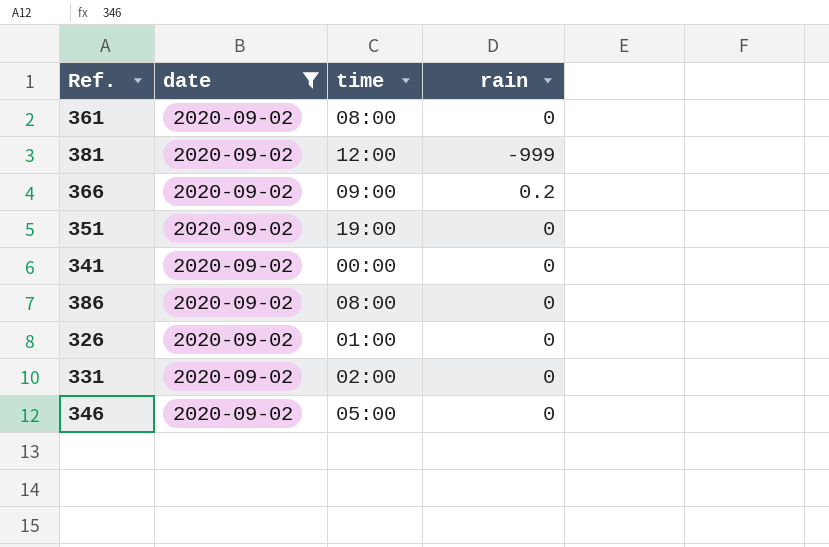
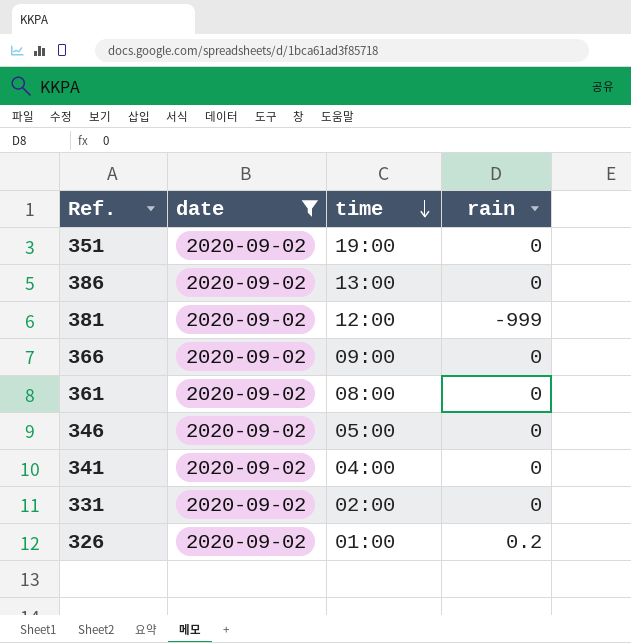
row order: none -> time descending
386 | time: 08:00 -> 13:00
366 | rain: 0.2 -> 0
341 | time: 00:00 -> 04:00
326 | rain: 0 -> 0.2

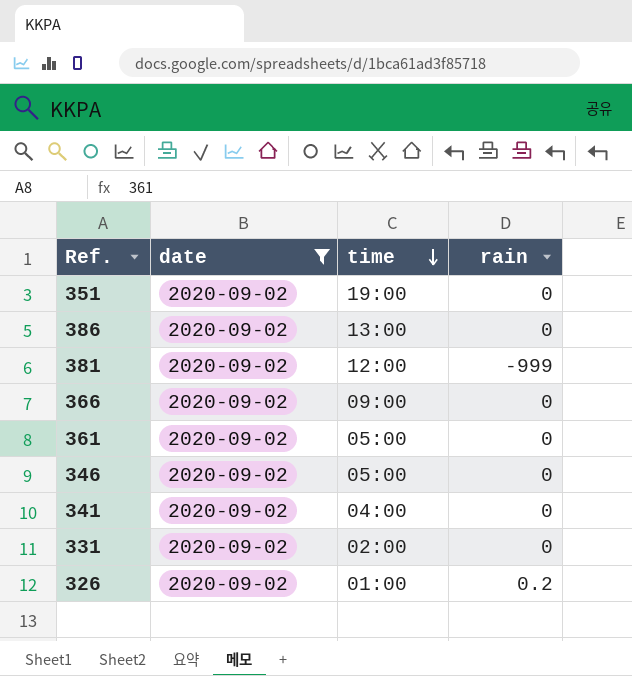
361 | time: 08:00 -> 05:00

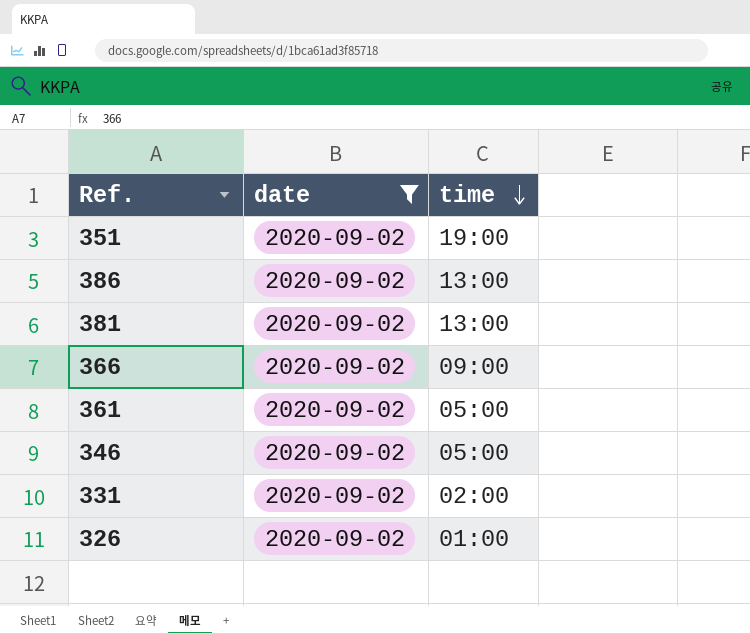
column rain | position: 4 -> none
row 341: 2020-09-02 | 04:00 | 0 -> none
381 | time: 12:00 -> 13:00

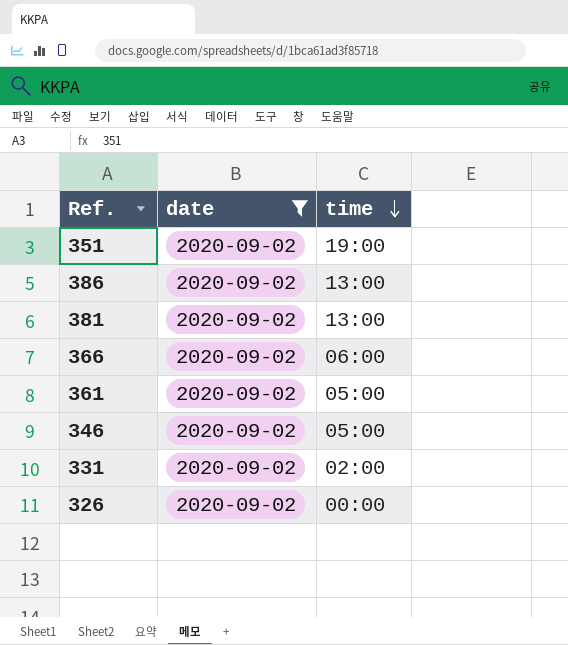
366 | time: 09:00 -> 06:00
326 | time: 01:00 -> 00:00

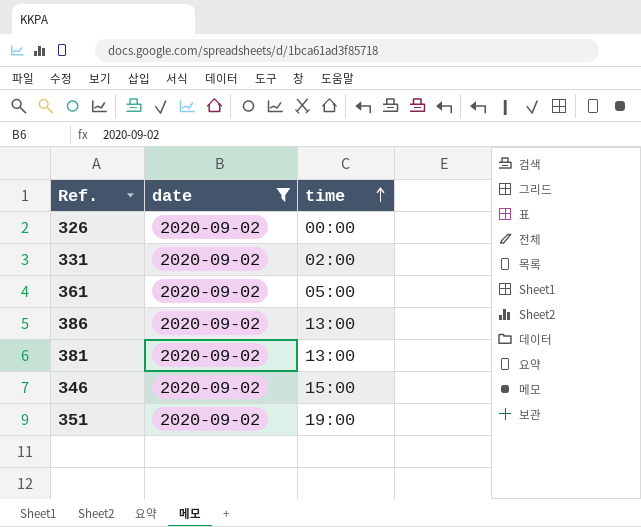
row order: time descending -> time ascending
row 366: 2020-09-02 | 06:00 -> none
346 | time: 05:00 -> 15:00

